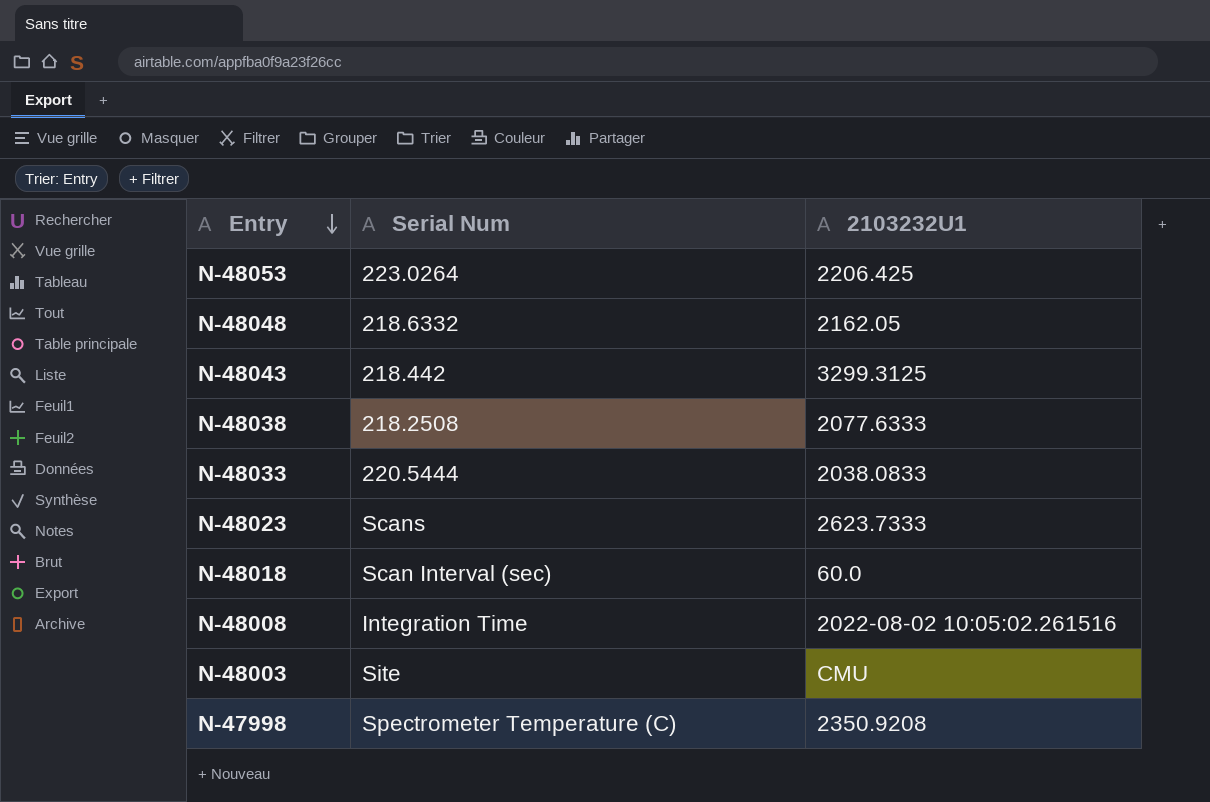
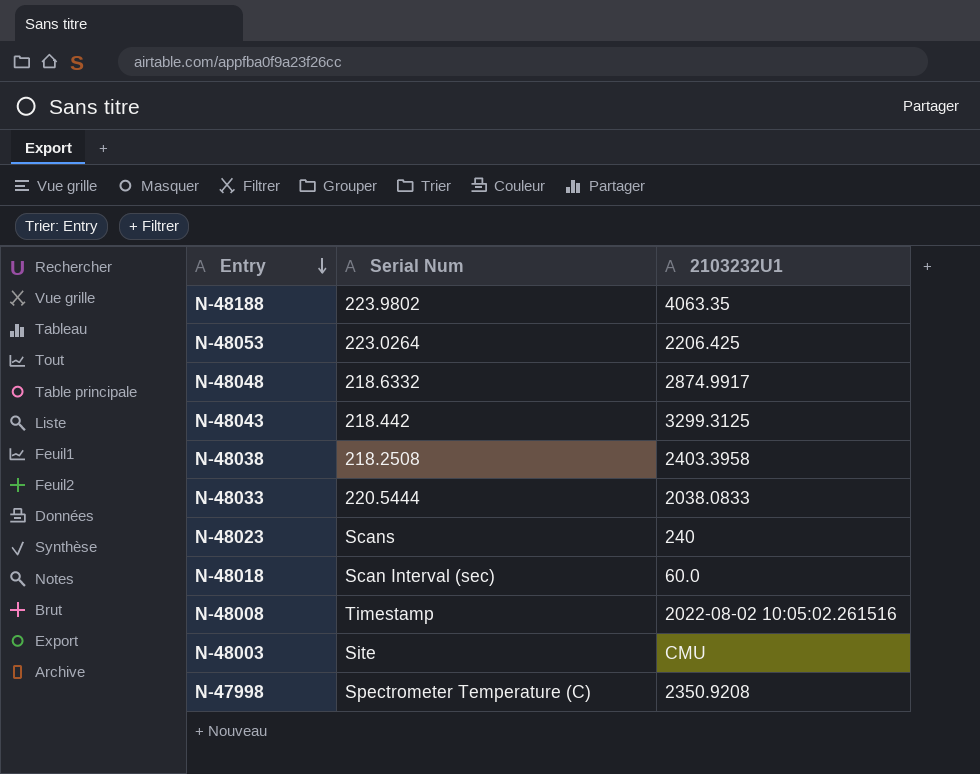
row N-48188: none -> 223.9802 | 4063.35
N-48048 | 2103232U1: 2162.05 -> 2874.9917
N-48038 | 2103232U1: 2077.6333 -> 2403.3958
N-48023 | 2103232U1: 2623.7333 -> 240
N-48008 | Serial Num: Integration Time -> Timestamp

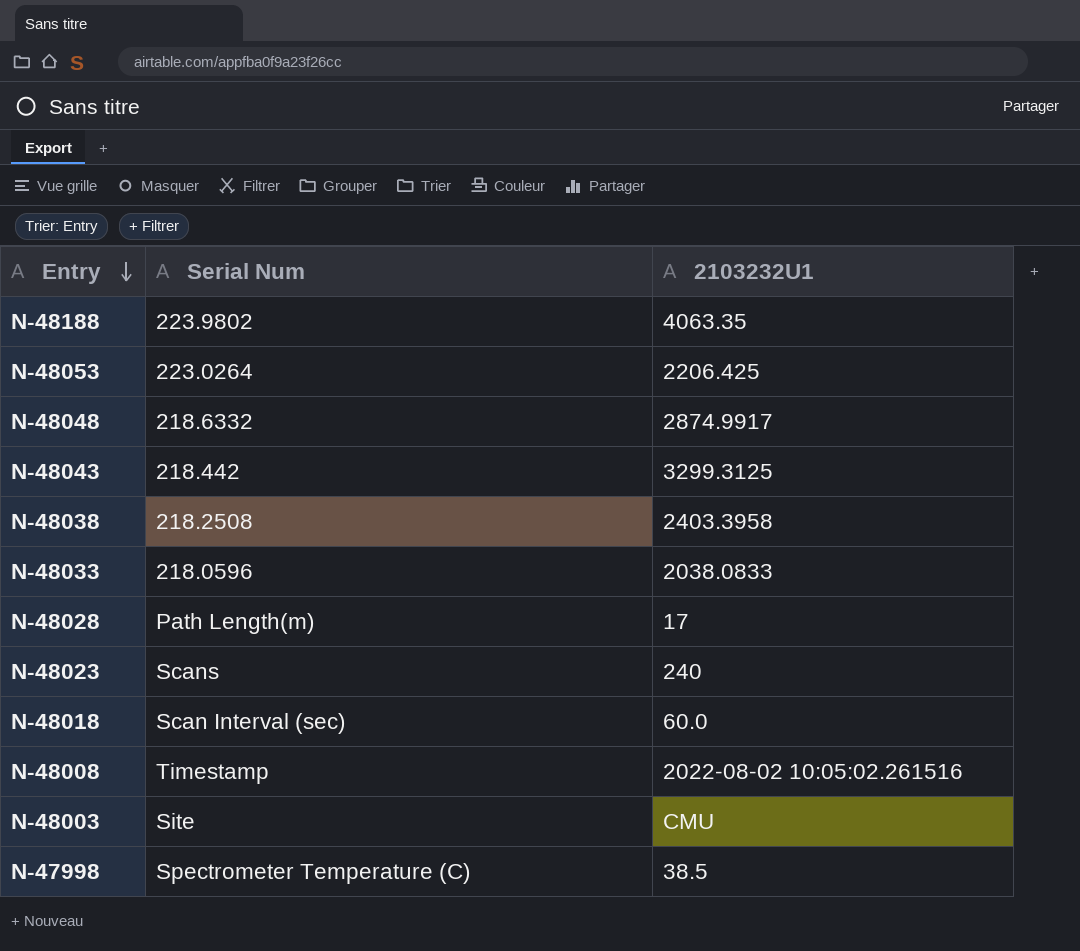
N-48033 | Serial Num: 220.5444 -> 218.0596
row N-48028: none -> Path Length(m) | 17
N-47998 | 2103232U1: 2350.9208 -> 38.5

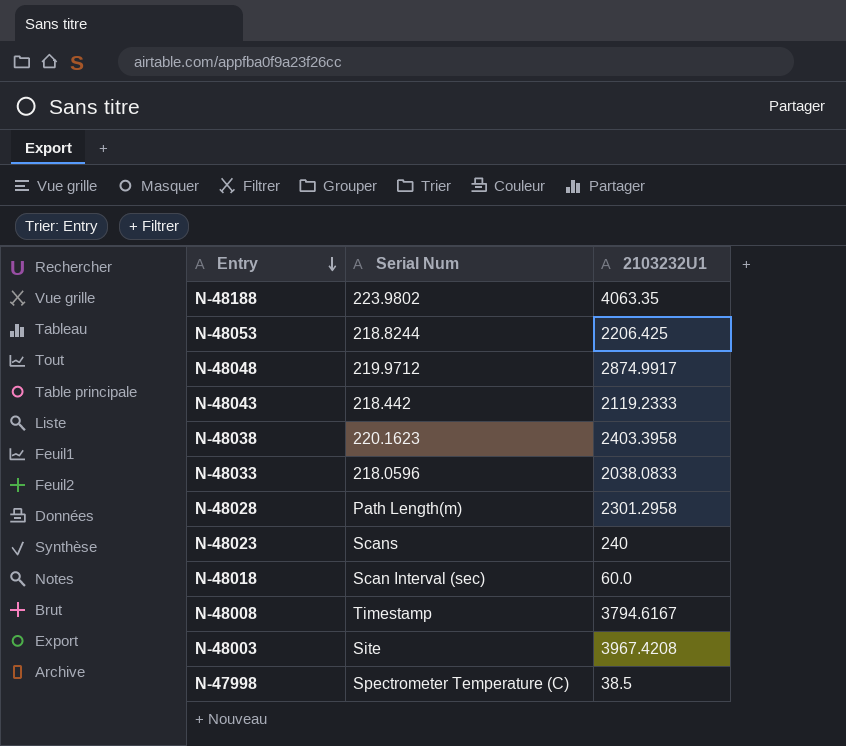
N-48053 | Serial Num: 223.0264 -> 218.8244
N-48048 | Serial Num: 218.6332 -> 219.9712
N-48043 | 2103232U1: 3299.3125 -> 2119.2333
N-48038 | Serial Num: 218.2508 -> 220.1623
N-48028 | 2103232U1: 17 -> 2301.2958
N-48008 | 2103232U1: 2022-08-02 10:05:02.261516 -> 3794.6167
N-48003 | 2103232U1: CMU -> 3967.4208

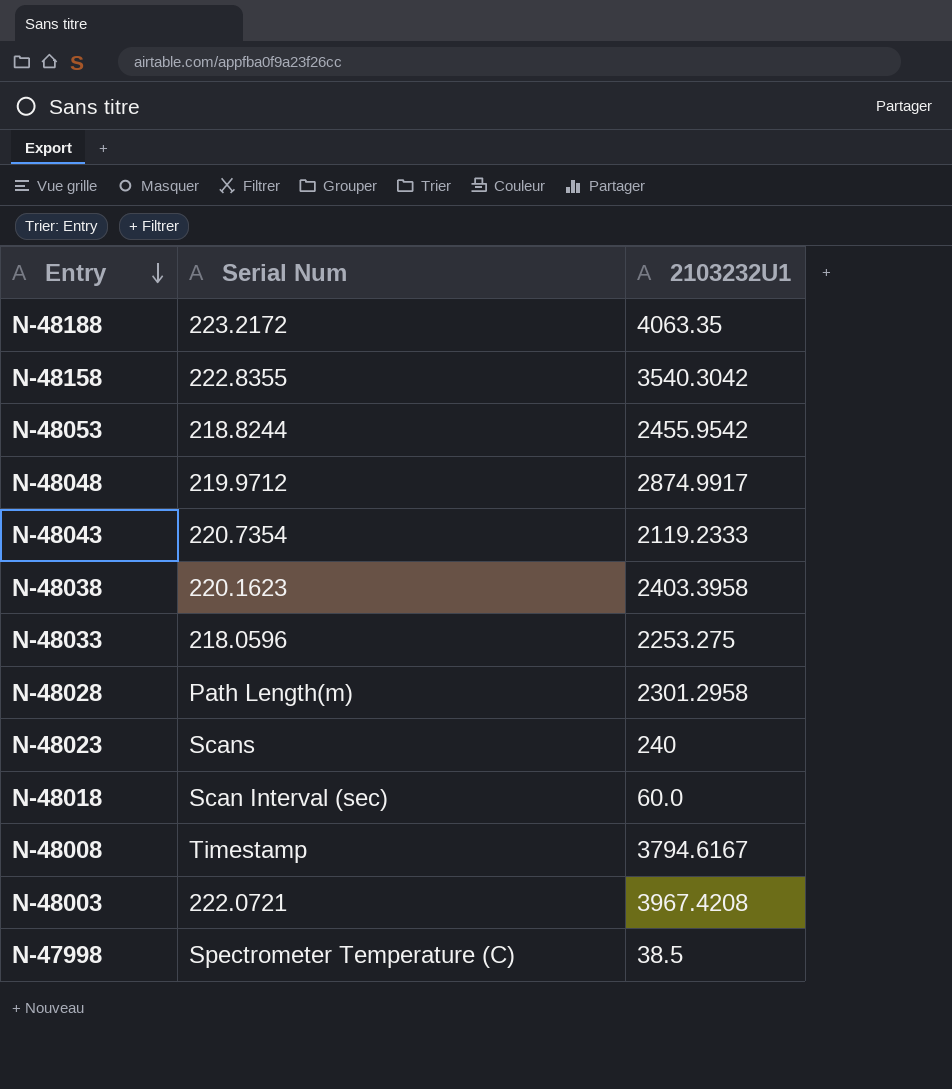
N-48188 | Serial Num: 223.9802 -> 223.2172
row N-48158: none -> 222.8355 | 3540.3042
N-48053 | 2103232U1: 2206.425 -> 2455.9542
N-48043 | Serial Num: 218.442 -> 220.7354
N-48033 | 2103232U1: 2038.0833 -> 2253.275
N-48003 | Serial Num: Site -> 222.0721

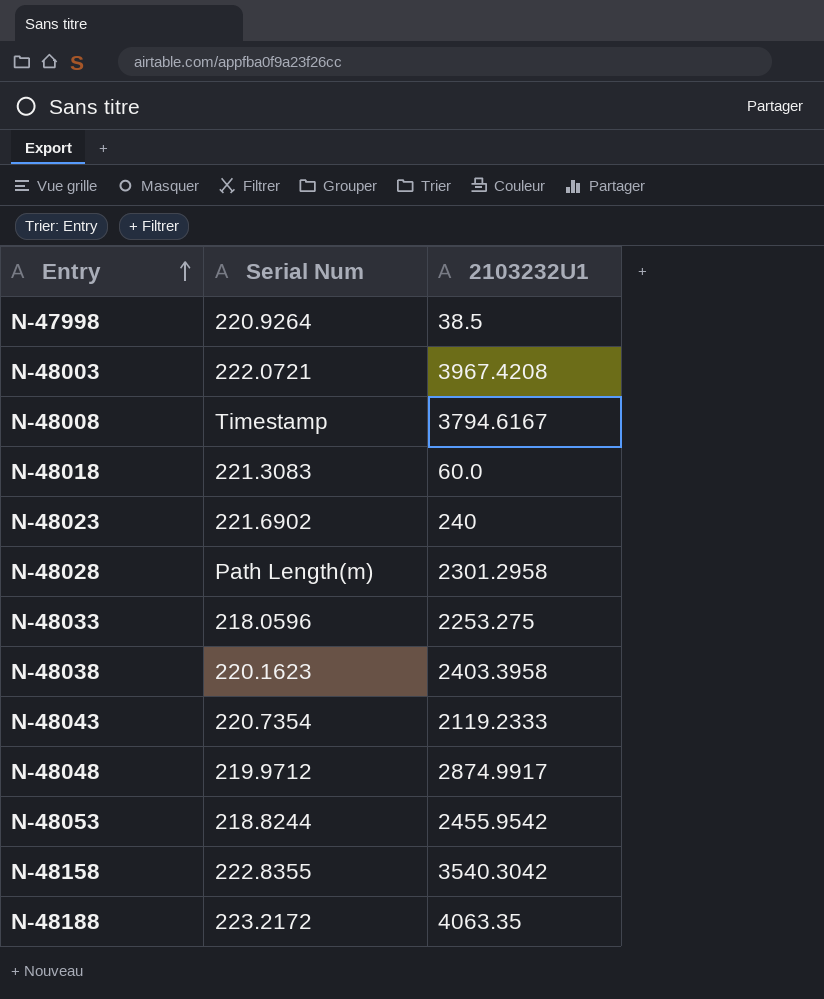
row order: Entry descending -> Entry ascending
N-47998 | Serial Num: Spectrometer Temperature (C) -> 220.9264
N-48018 | Serial Num: Scan Interval (sec) -> 221.3083
N-48023 | Serial Num: Scans -> 221.6902

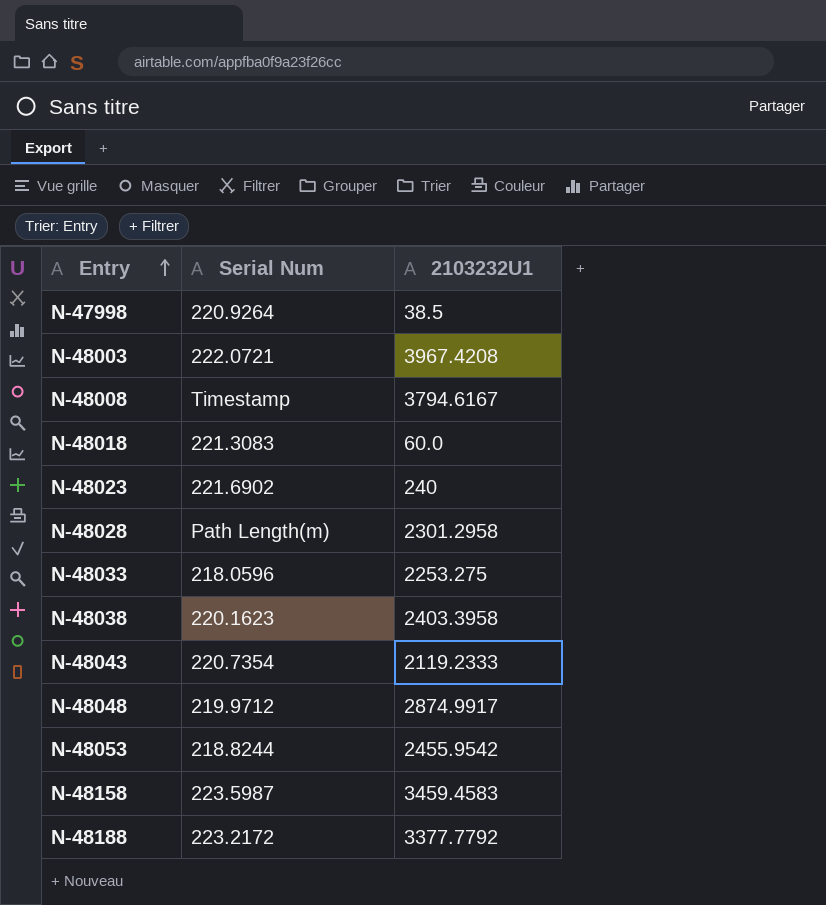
N-48158 | Serial Num: 222.8355 -> 223.5987
N-48158 | 2103232U1: 3540.3042 -> 3459.4583
N-48188 | 2103232U1: 4063.35 -> 3377.7792

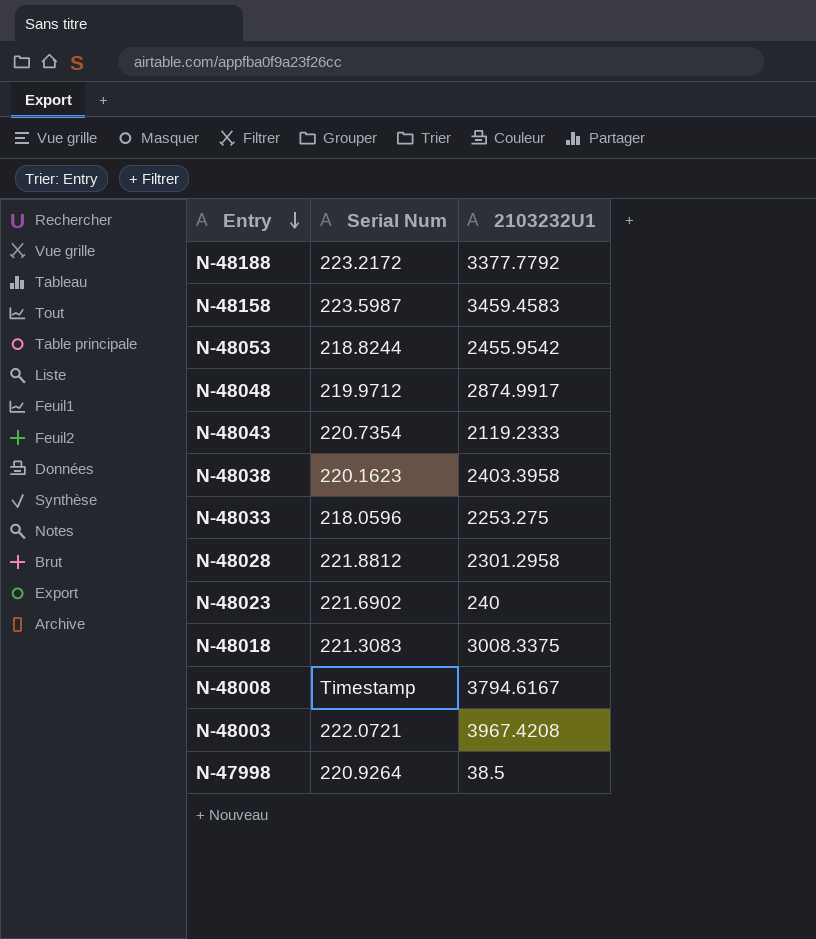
row order: Entry ascending -> Entry descending
N-48028 | Serial Num: Path Length(m) -> 221.8812
N-48018 | 2103232U1: 60.0 -> 3008.3375

